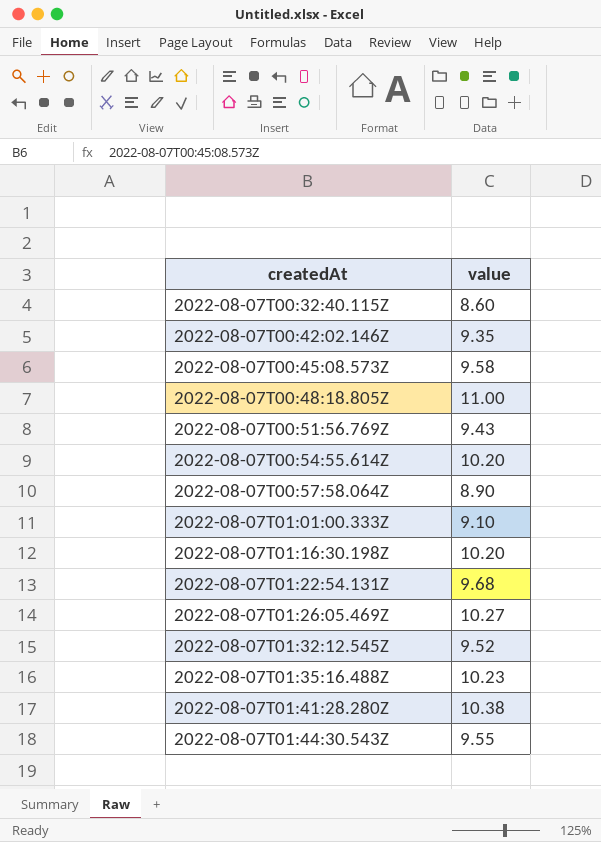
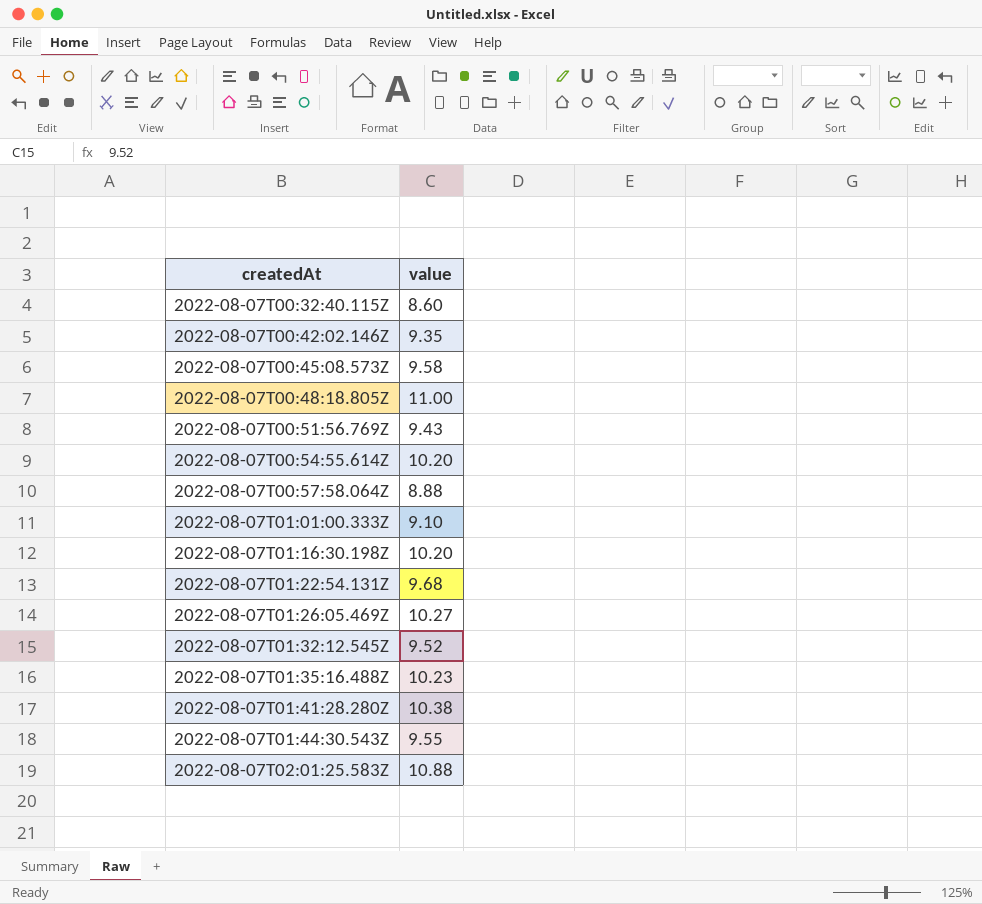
2022-08-07T00:57:58.064Z | value: 8.90 -> 8.88
row 2022-08-07T02:01:25.583Z: none -> 10.88

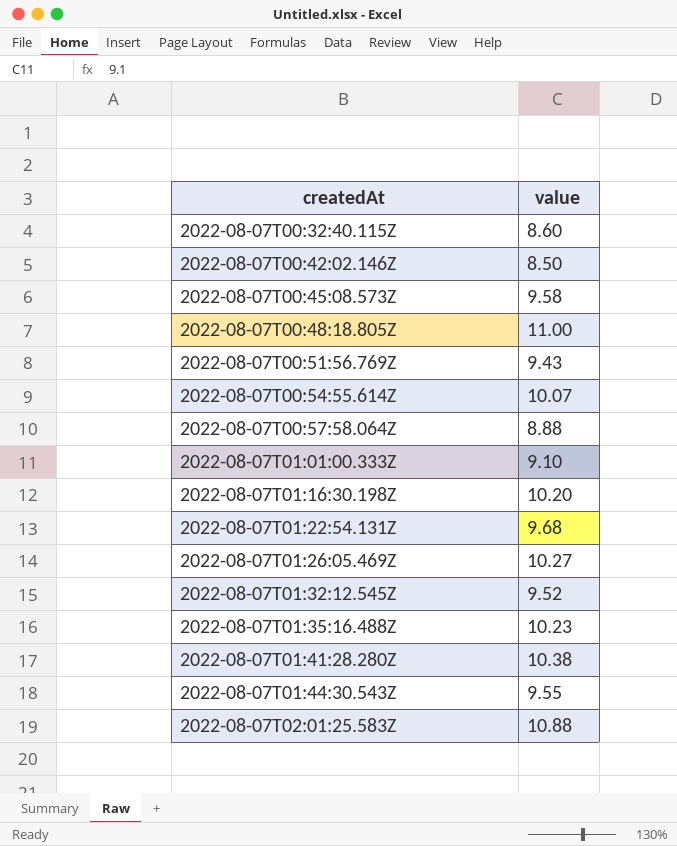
2022-08-07T00:42:02.146Z | value: 9.35 -> 8.50
2022-08-07T00:54:55.614Z | value: 10.20 -> 10.07

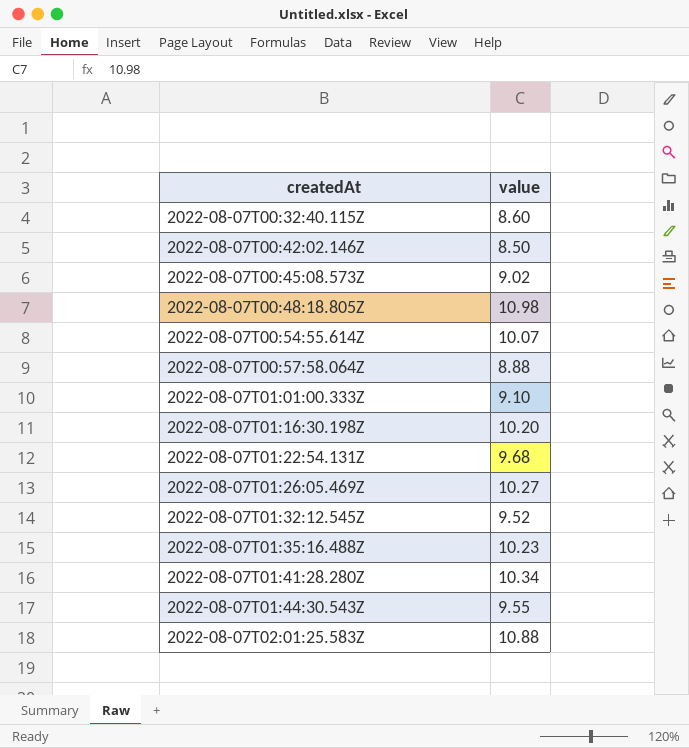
row 2022-08-07T00:51:56.769Z: 9.43 -> none
2022-08-07T00:45:08.573Z | value: 9.58 -> 9.02
2022-08-07T00:48:18.805Z | value: 11.00 -> 10.98
2022-08-07T01:41:28.280Z | value: 10.38 -> 10.34

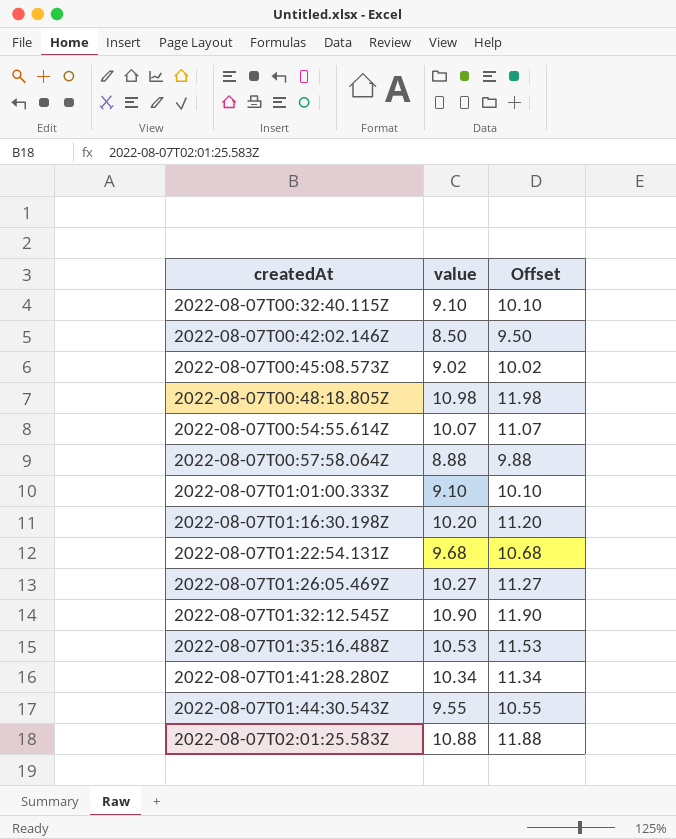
column Offset | formula: none -> [value] + 1
2022-08-07T00:32:40.115Z | value: 8.60 -> 9.10
2022-08-07T01:32:12.545Z | value: 9.52 -> 10.90
2022-08-07T01:35:16.488Z | value: 10.23 -> 10.53

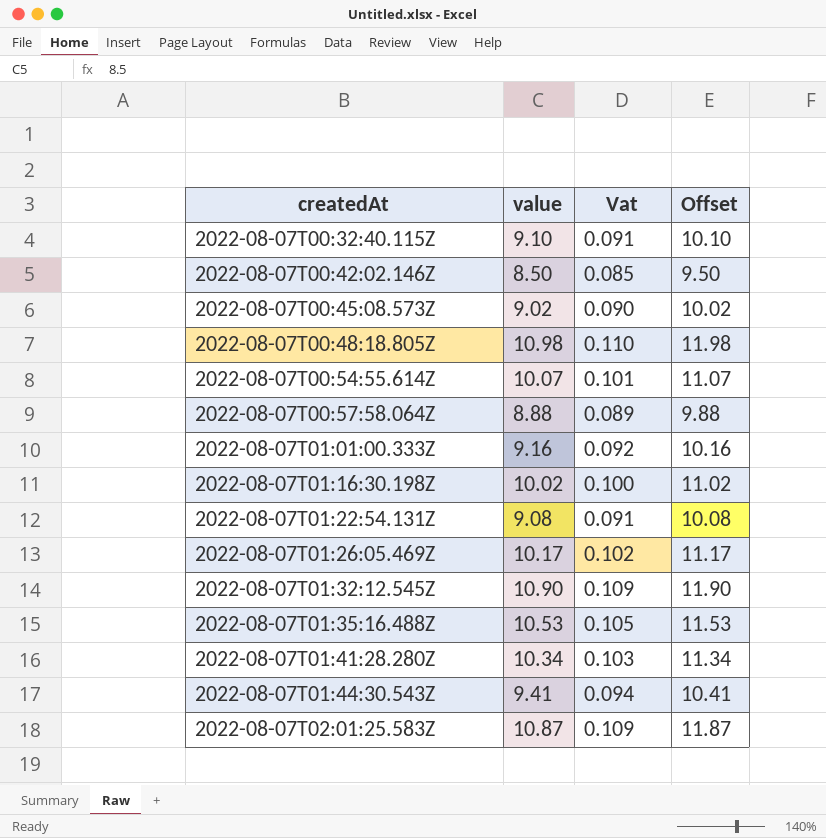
column Vat | formula: none -> [value] * 0.01
2022-08-07T01:01:00.333Z | value: 9.10 -> 9.16
2022-08-07T01:01:00.333Z | Offset: 10.10 -> 10.16
2022-08-07T01:16:30.198Z | value: 10.20 -> 10.02
2022-08-07T01:16:30.198Z | Offset: 11.20 -> 11.02
2022-08-07T01:22:54.131Z | value: 9.68 -> 9.08
2022-08-07T01:22:54.131Z | Offset: 10.68 -> 10.08
2022-08-07T01:26:05.469Z | value: 10.27 -> 10.17
2022-08-07T01:26:05.469Z | Offset: 11.27 -> 11.17
2022-08-07T01:44:30.543Z | value: 9.55 -> 9.41
2022-08-07T01:44:30.543Z | Offset: 10.55 -> 10.41
2022-08-07T02:01:25.583Z | value: 10.88 -> 10.87
2022-08-07T02:01:25.583Z | Offset: 11.88 -> 11.87

